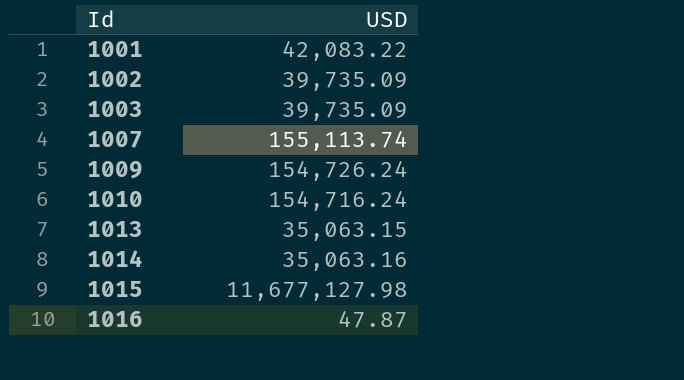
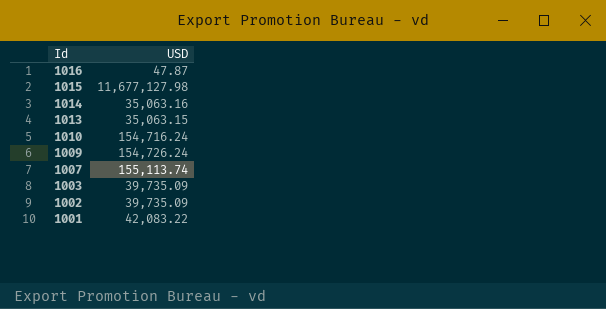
row order: Id ascending -> Id descending

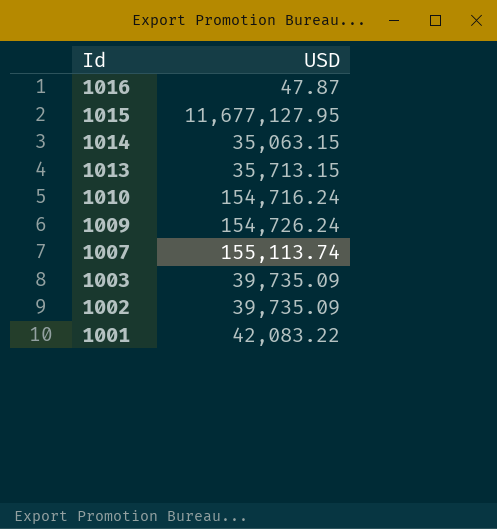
1015 | USD: 11,677,127.98 -> 11,677,127.95
1014 | USD: 35,063.16 -> 35,063.15
1013 | USD: 35,063.15 -> 35,713.15

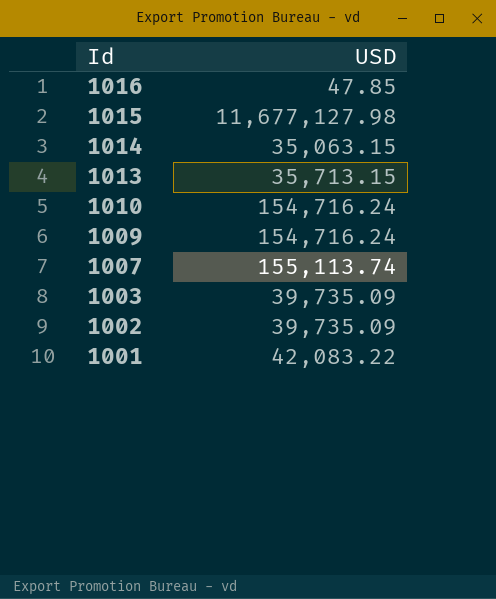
1016 | USD: 47.87 -> 47.85
1015 | USD: 11,677,127.95 -> 11,677,127.98
1009 | USD: 154,726.24 -> 154,716.24

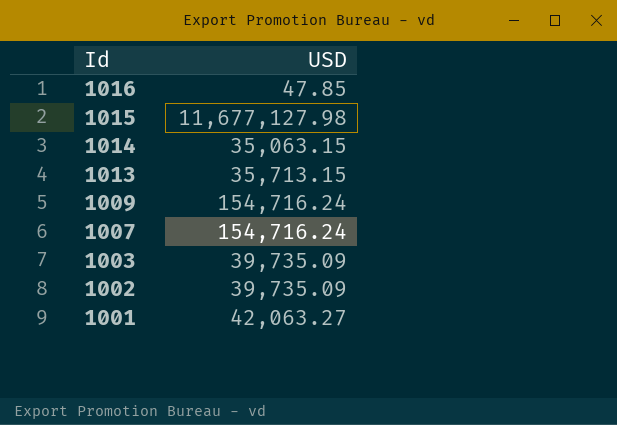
row 1010: 154,716.24 -> none
1007 | USD: 155,113.74 -> 154,716.24
1001 | USD: 42,083.22 -> 42,063.27

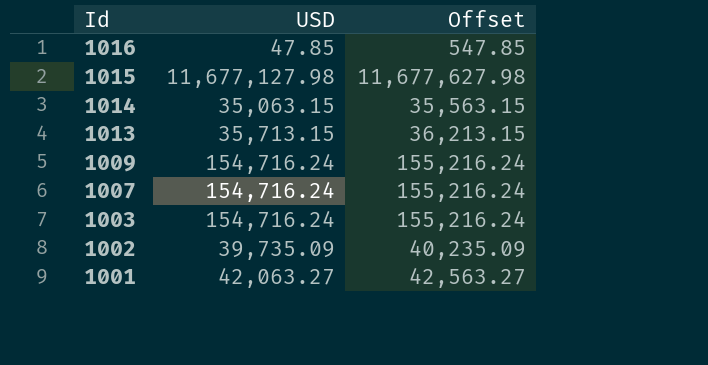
column Offset | formula: none -> [USD] + 500
1003 | USD: 39,735.09 -> 154,716.24

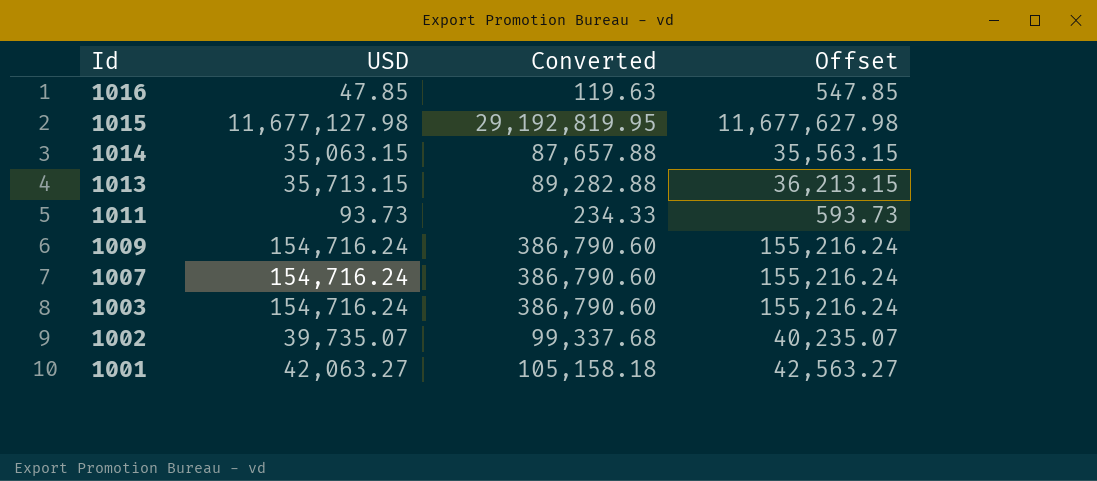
column Converted | formula: none -> [USD] * 2.5
row 1011: none -> 93.73 | 234.33 | 593.73
1002 | USD: 39,735.09 -> 39,735.07
1002 | Offset: 40,235.09 -> 40,235.07

